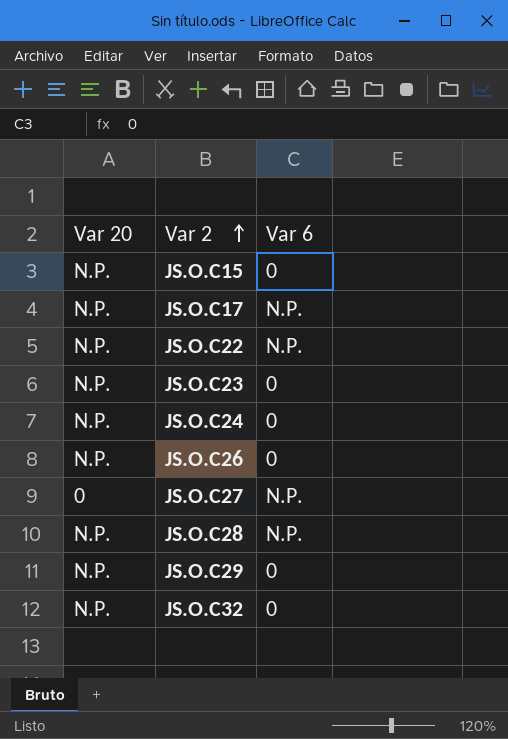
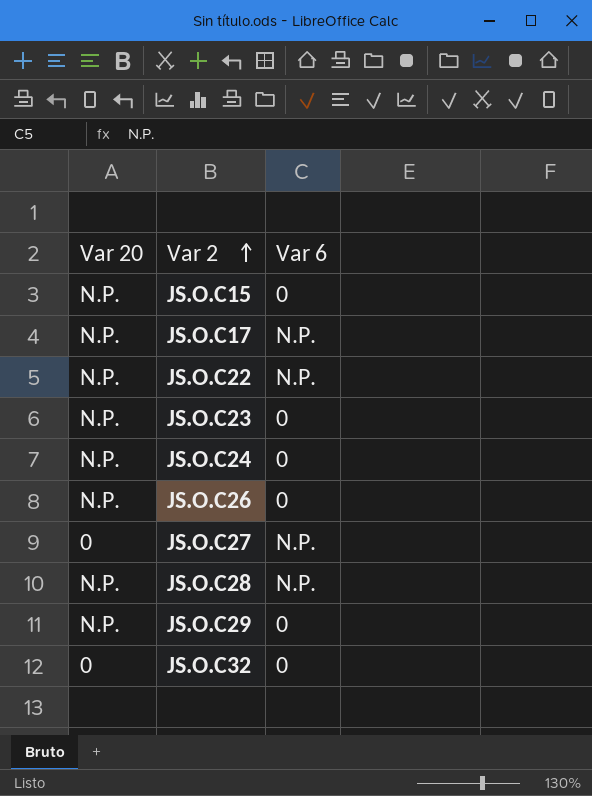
JS.O.C32 | Var 20: N.P. -> 0

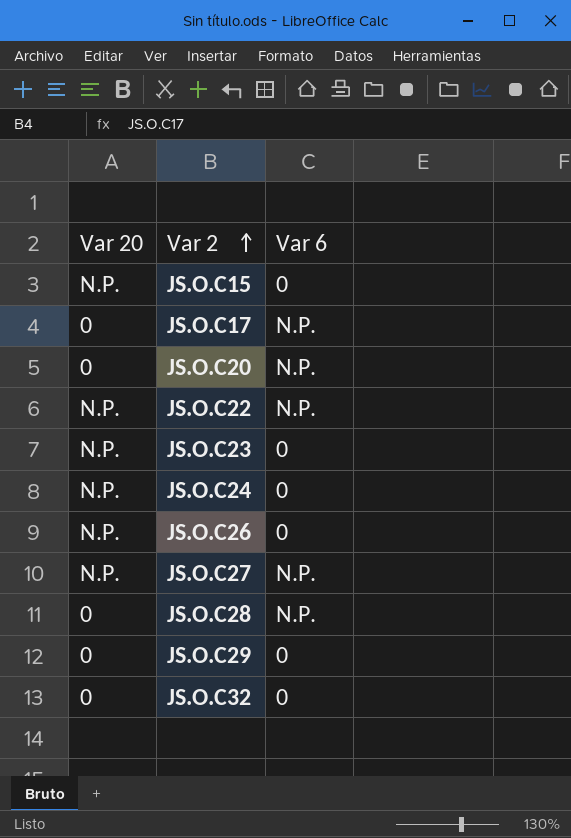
JS.O.C17 | Var 20: N.P. -> 0
row JS.O.C20: none -> 0 | N.P.
JS.O.C27 | Var 20: 0 -> N.P.
JS.O.C28 | Var 20: N.P. -> 0
JS.O.C29 | Var 20: N.P. -> 0

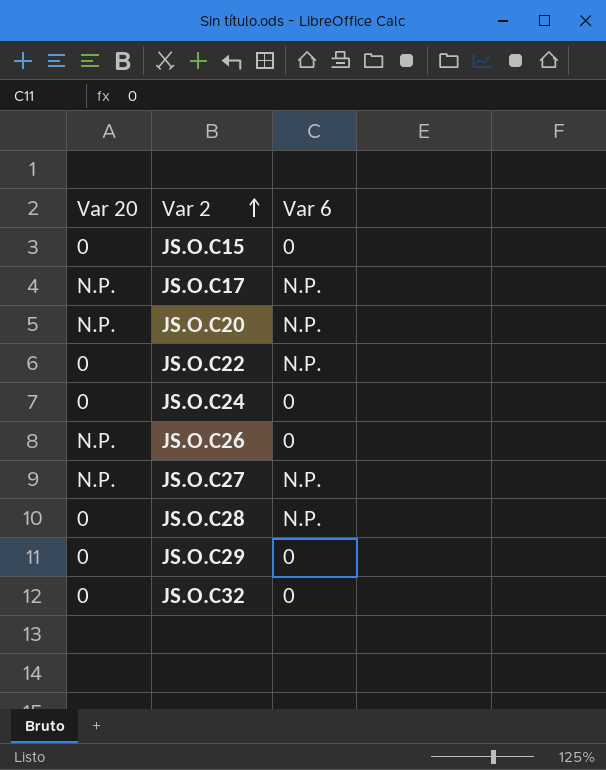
row JS.O.C23: N.P. | 0 -> none
JS.O.C15 | Var 20: N.P. -> 0
JS.O.C17 | Var 20: 0 -> N.P.
JS.O.C20 | Var 20: 0 -> N.P.
JS.O.C22 | Var 20: N.P. -> 0
JS.O.C24 | Var 20: N.P. -> 0

